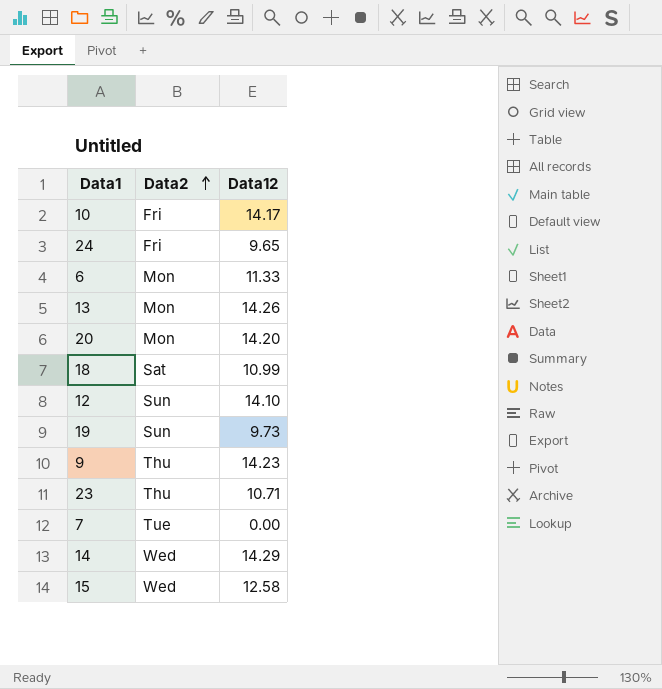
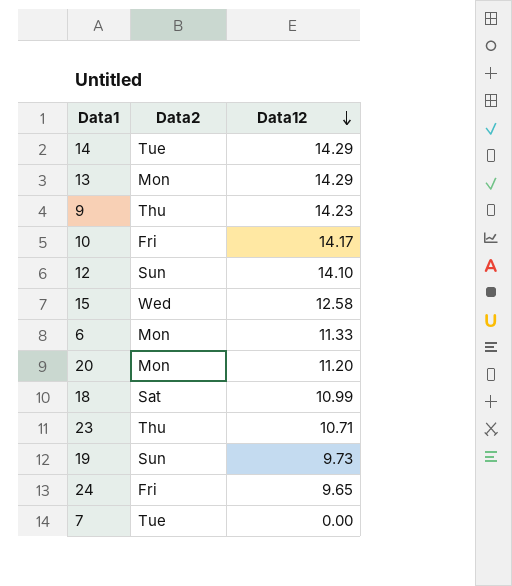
row order: Data2 ascending -> Data12 descending
14 | Data2: Wed -> Tue
13 | Data12: 14.26 -> 14.29
20 | Data12: 14.20 -> 11.20

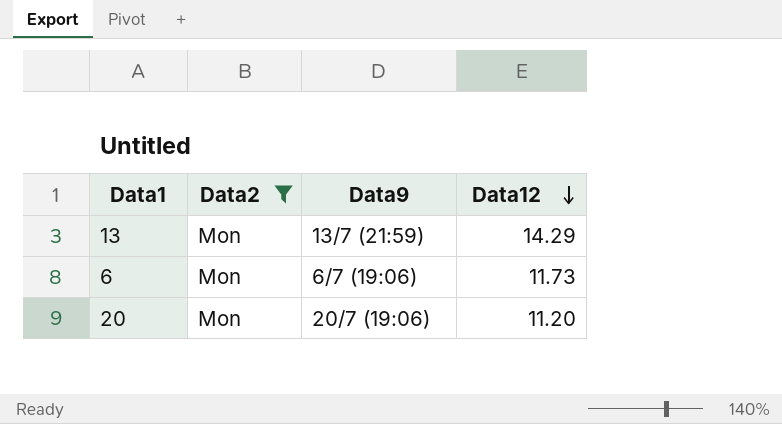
filter: none -> Data2 = Mon
column Data9 | position: none -> 3
6 | Data12: 11.33 -> 11.73

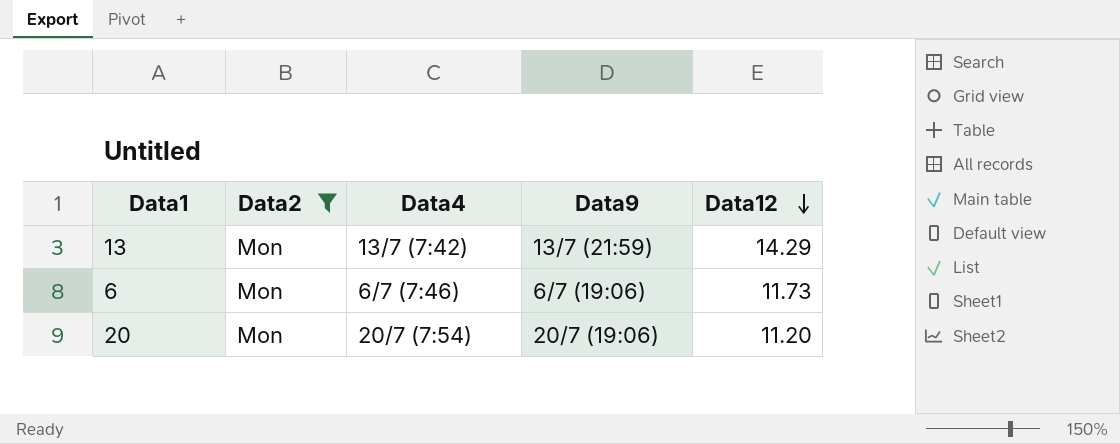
column Data4 | position: none -> 3

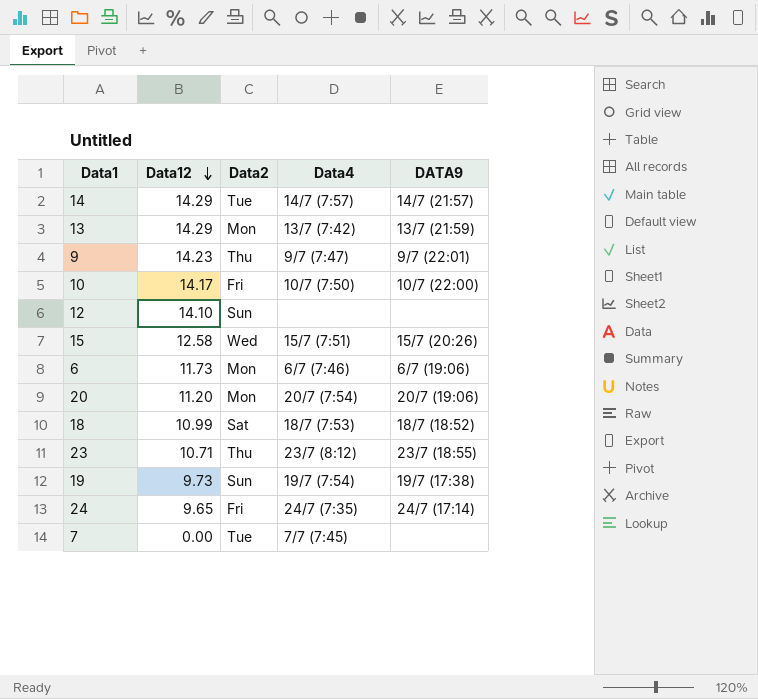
filter: Data2 = Mon -> none
column Data12 | position: 5 -> 2
column name: Data9 -> DATA9

